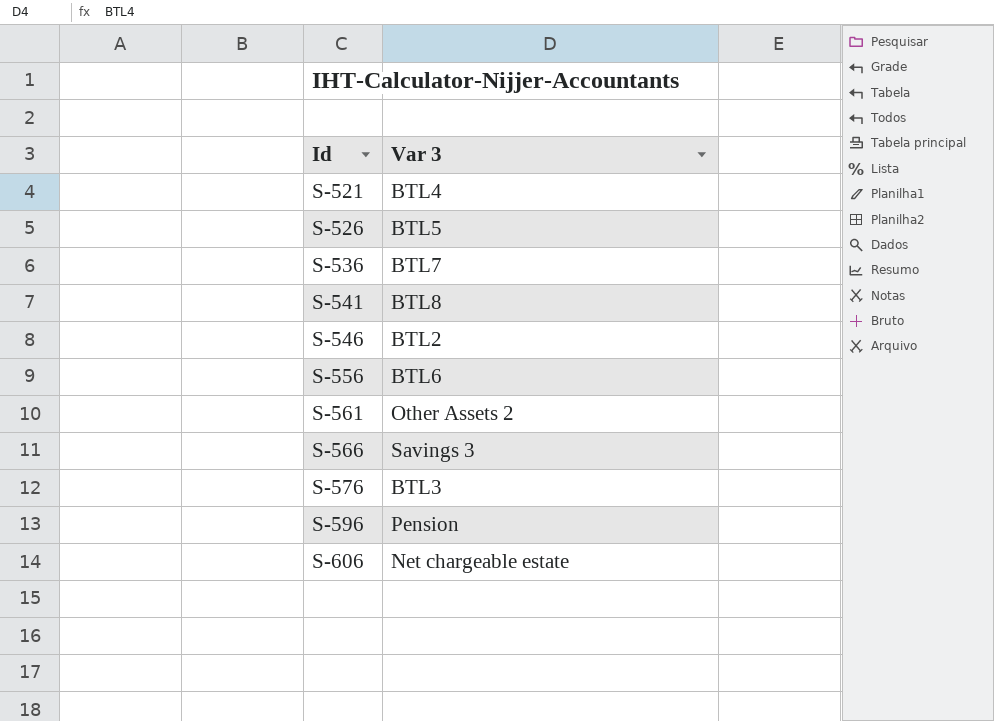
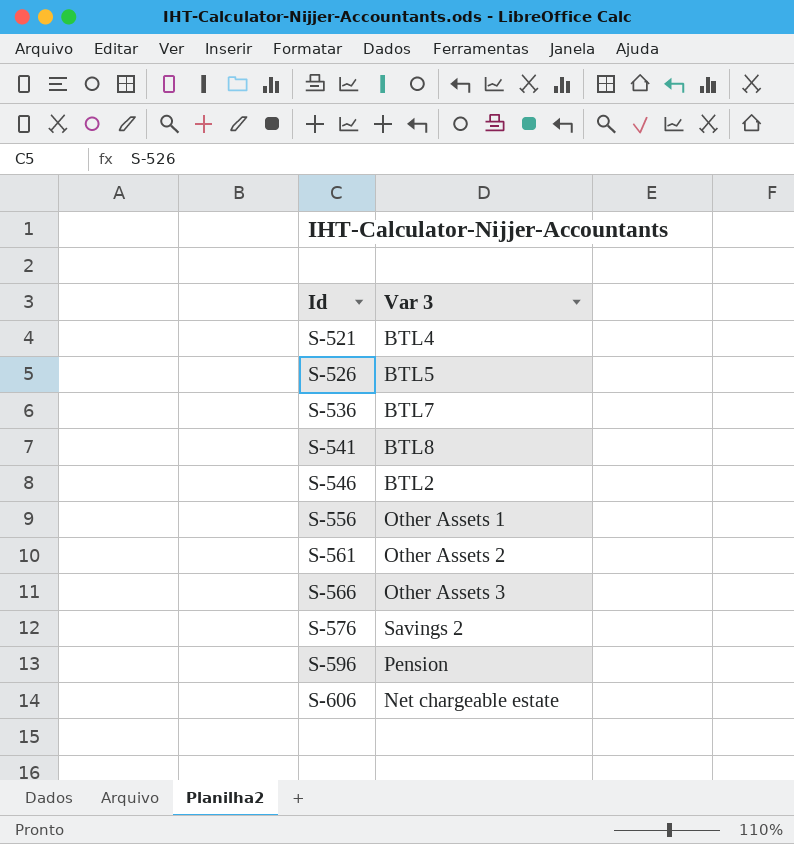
S-556 | Var 3: BTL6 -> Other Assets 1
S-566 | Var 3: Savings 3 -> Other Assets 3
S-576 | Var 3: BTL3 -> Savings 2

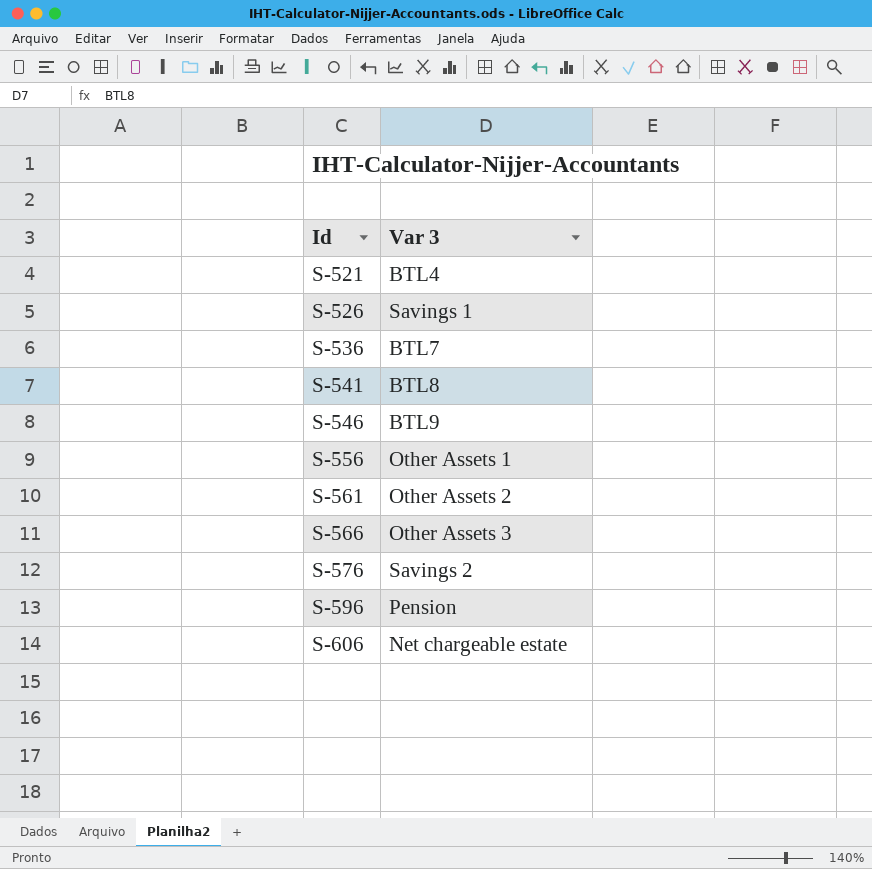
S-526 | Var 3: BTL5 -> Savings 1
S-546 | Var 3: BTL2 -> BTL9

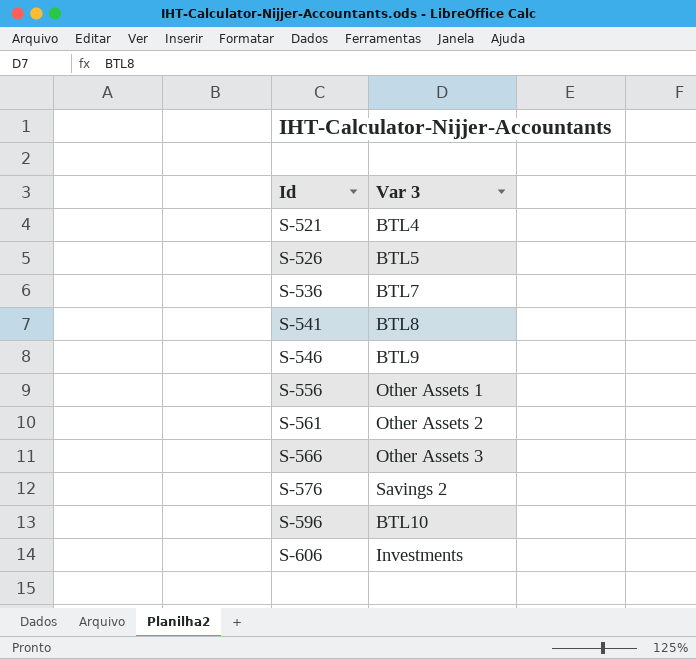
S-526 | Var 3: Savings 1 -> BTL5
S-596 | Var 3: Pension -> BTL10
S-606 | Var 3: Net chargeable estate -> Investments

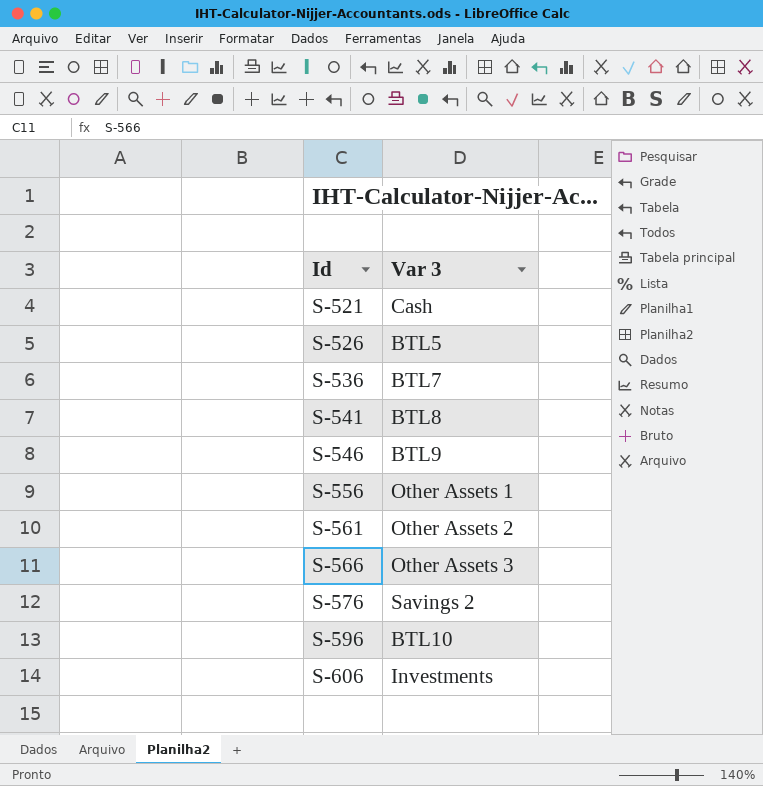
S-521 | Var 3: BTL4 -> Cash

